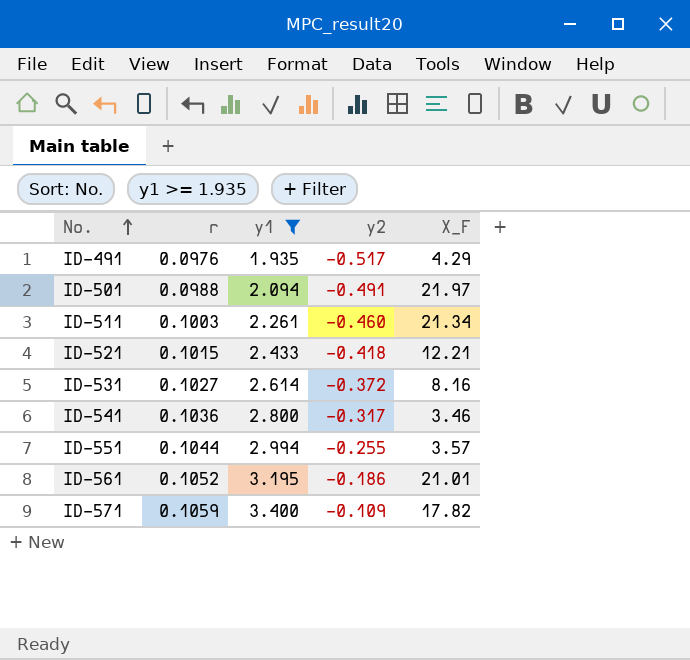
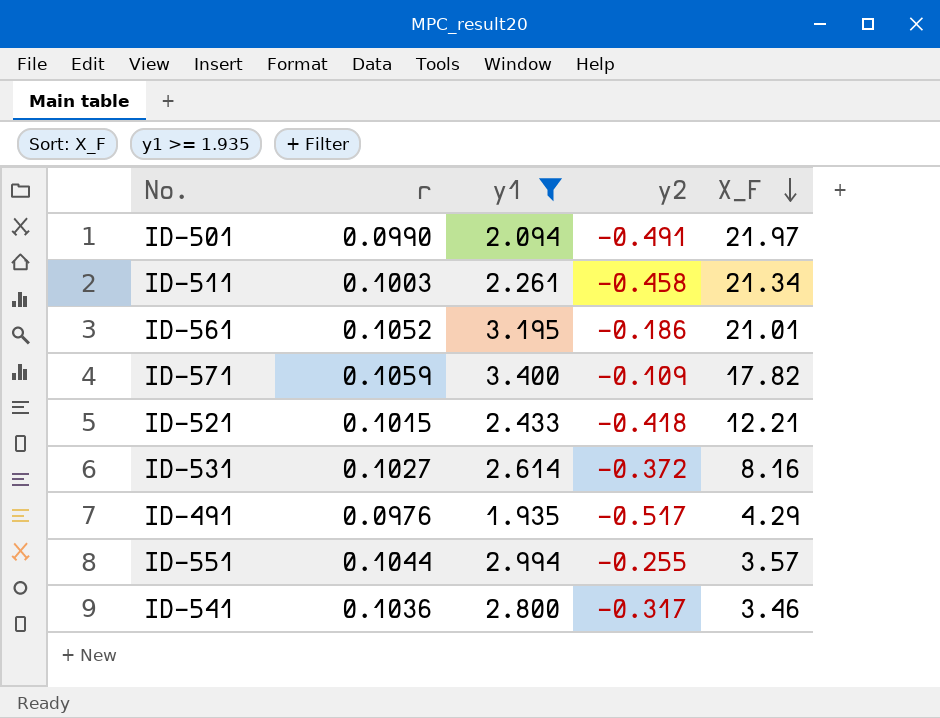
row order: No. ascending -> X_F descending
ID-501 | r: 0.0988 -> 0.0990
ID-511 | y2: -0.460 -> -0.458

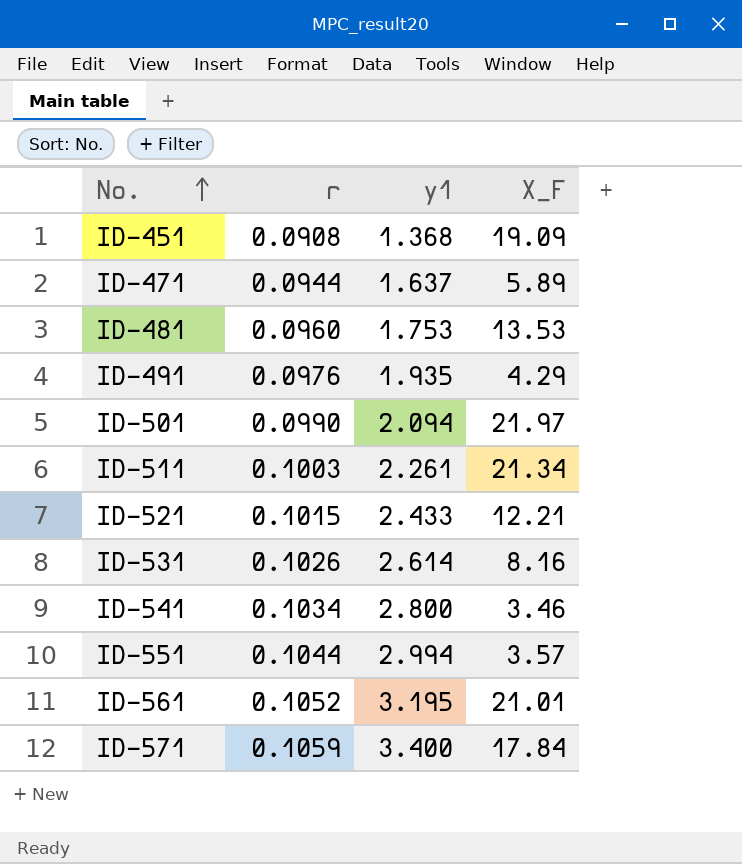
filter: y1 >= 1.935 -> none
row order: X_F descending -> No. ascending
column y2 | position: 4 -> none
ID-531 | r: 0.1027 -> 0.1026
ID-541 | r: 0.1036 -> 0.1034
ID-571 | X_F: 17.82 -> 17.84

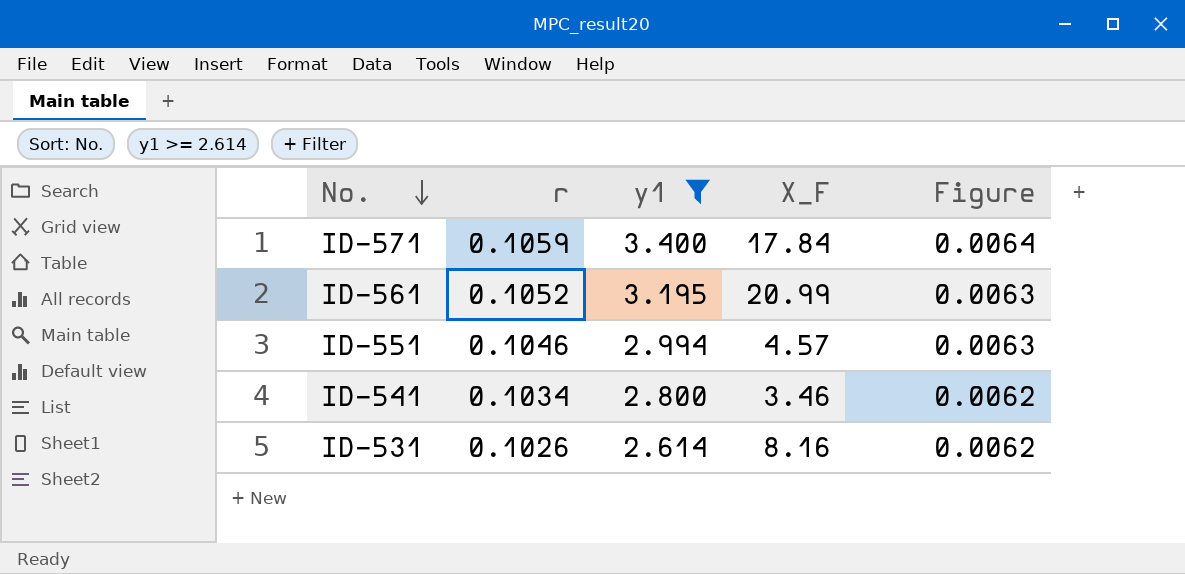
filter: none -> y1 >= 2.614
row order: No. ascending -> No. descending
column Figure | formula: none -> [r] * 0.06
ID-561 | X_F: 21.01 -> 20.99
ID-551 | r: 0.1044 -> 0.1046
ID-551 | X_F: 3.57 -> 4.57

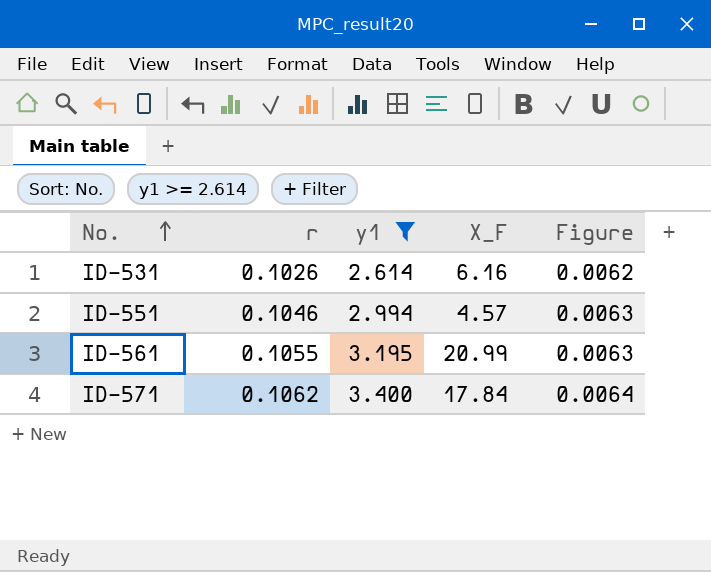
row order: No. descending -> No. ascending
row ID-541: 0.1034 | 2.800 | 3.46 | 0.0062 -> none
ID-531 | X_F: 8.16 -> 6.16
ID-561 | r: 0.1052 -> 0.1055
ID-571 | r: 0.1059 -> 0.1062

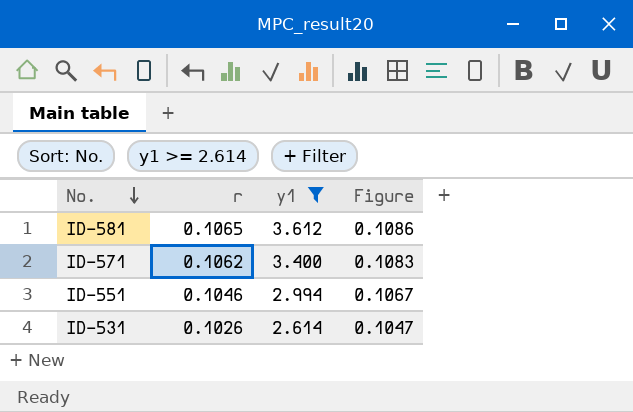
row order: No. ascending -> No. descending
column X_F | position: 4 -> none
column Figure | formula: [r] * 0.06 -> [r] * 1.02
row ID-561: 0.1055 | 3.195 | 20.99 | 0.0063 -> none
row ID-581: none -> 0.1065 | 3.612 | 0.1086

